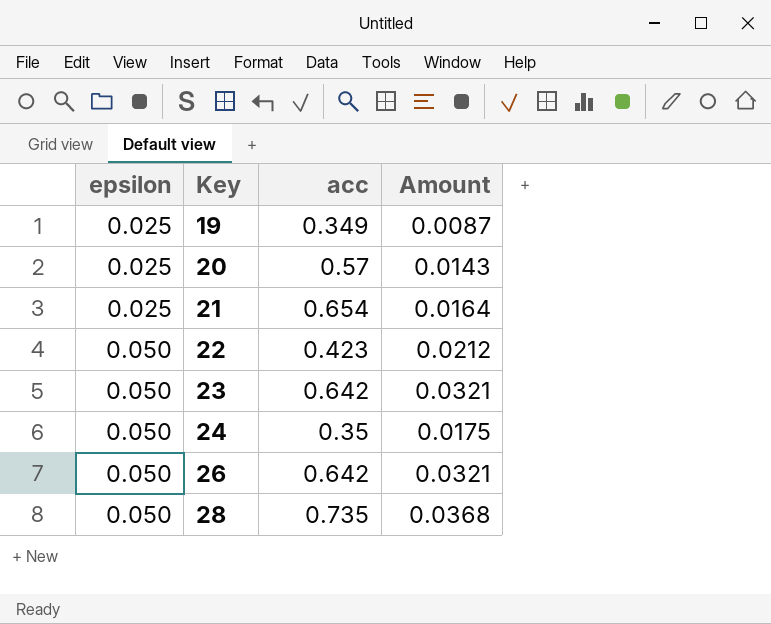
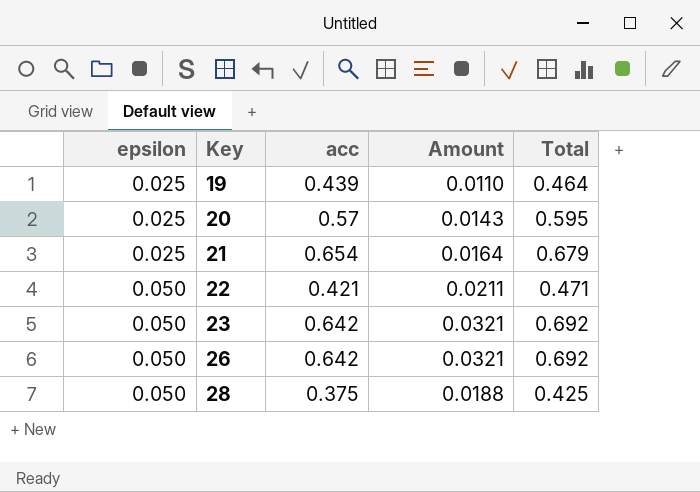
column Total | formula: none -> [epsilon] + [acc]
row 24: 0.050 | 0.35 | 0.0175 -> none
19 | acc: 0.349 -> 0.439
19 | Amount: 0.0087 -> 0.0110
22 | acc: 0.423 -> 0.421
22 | Amount: 0.0212 -> 0.0211
28 | acc: 0.735 -> 0.375
28 | Amount: 0.0368 -> 0.0188

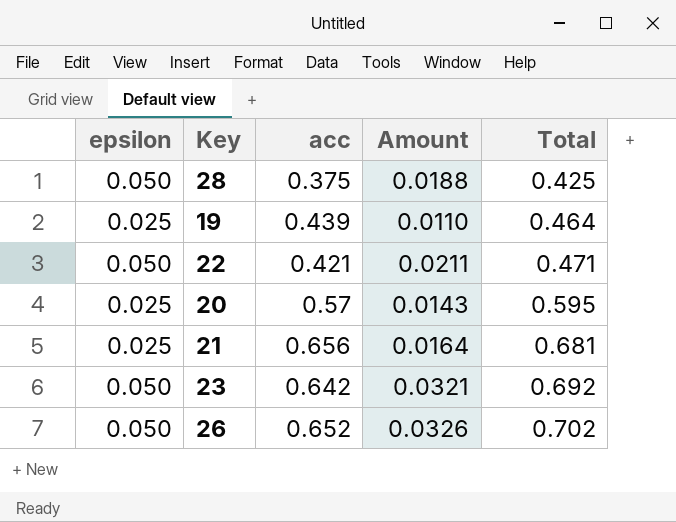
row order: epsilon ascending -> Total ascending
21 | acc: 0.654 -> 0.656
21 | Total: 0.679 -> 0.681
26 | acc: 0.642 -> 0.652
26 | Amount: 0.0321 -> 0.0326
26 | Total: 0.692 -> 0.702

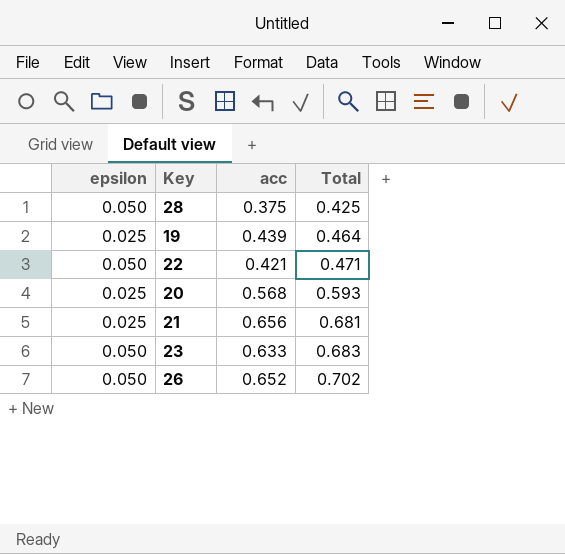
column Amount | formula: [epsilon] * [acc] -> none
20 | acc: 0.57 -> 0.568
20 | Total: 0.595 -> 0.593
23 | acc: 0.642 -> 0.633
23 | Total: 0.692 -> 0.683

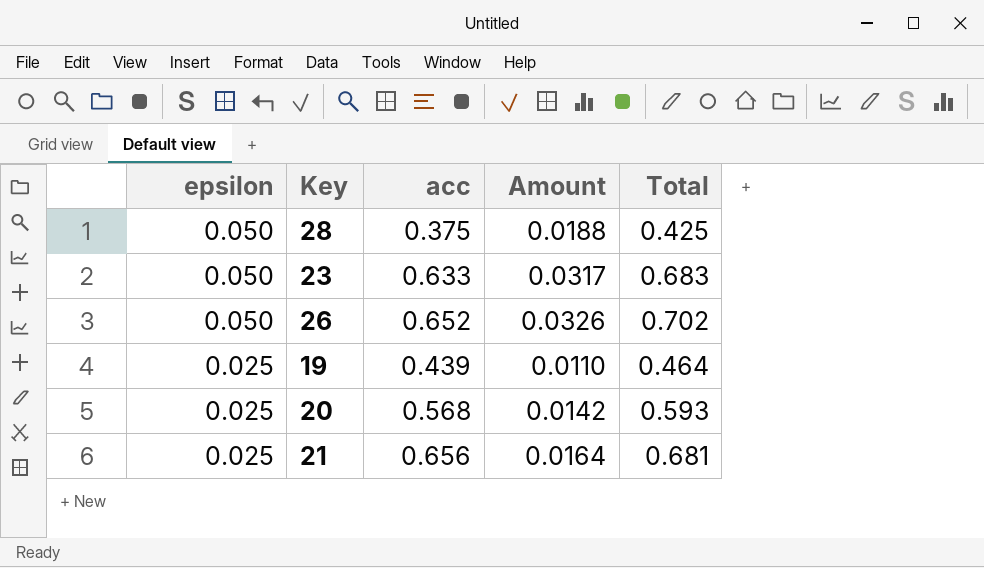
row order: Total ascending -> epsilon descending
column Amount | formula: none -> [epsilon] * [acc]
row 22: 0.050 | 0.421 | 0.471 -> none

